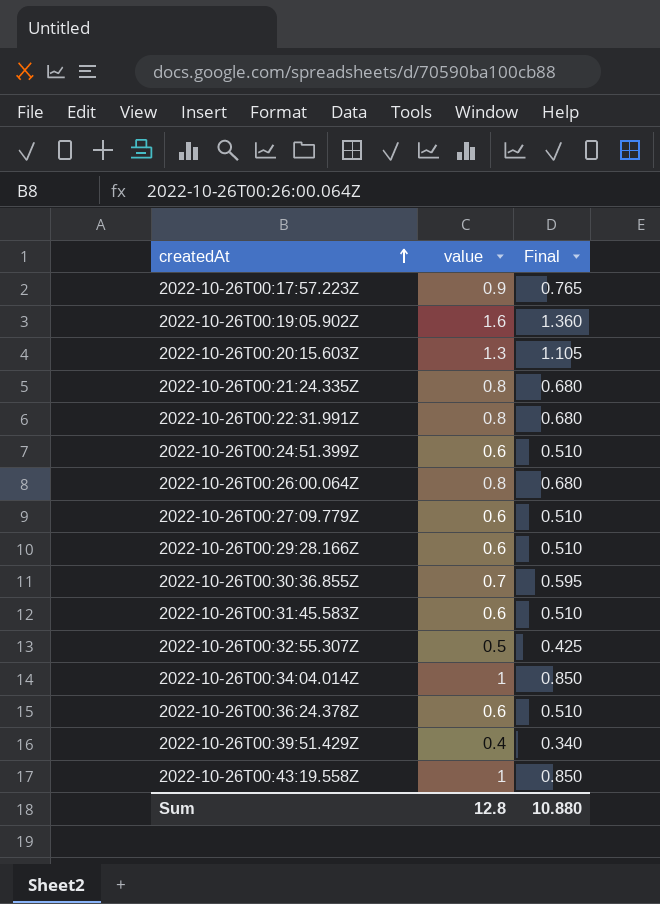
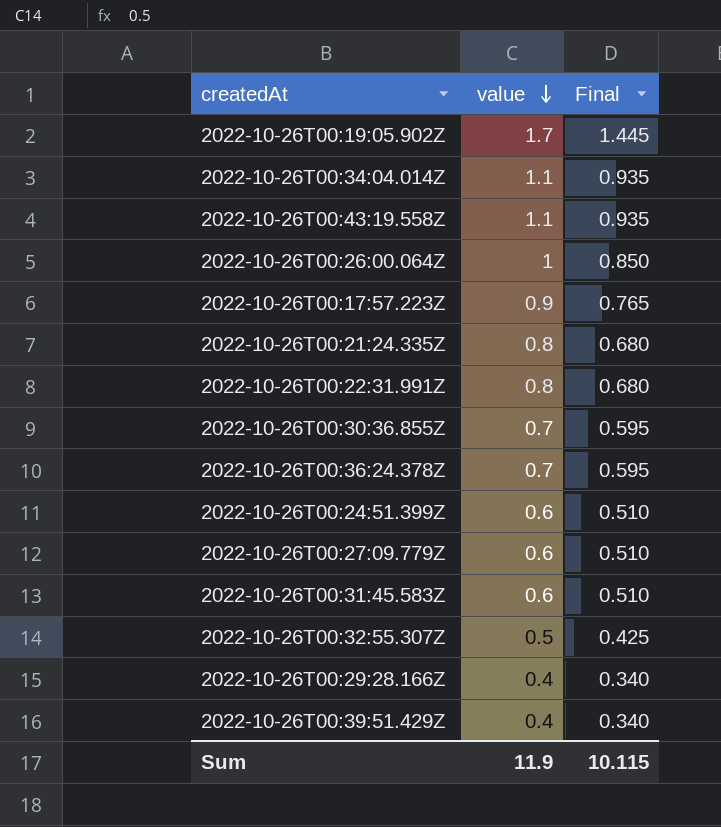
row order: createdAt ascending -> value descending
row 2022-10-26T00:20:15.603Z: 1.3 | 1.105 -> none
2022-10-26T00:19:05.902Z | value: 1.6 -> 1.7
2022-10-26T00:19:05.902Z | Final: 1.360 -> 1.445
2022-10-26T00:34:04.014Z | value: 1 -> 1.1
2022-10-26T00:34:04.014Z | Final: 0.850 -> 0.935
2022-10-26T00:43:19.558Z | value: 1 -> 1.1
2022-10-26T00:43:19.558Z | Final: 0.850 -> 0.935
2022-10-26T00:26:00.064Z | value: 0.8 -> 1
2022-10-26T00:26:00.064Z | Final: 0.680 -> 0.850
2022-10-26T00:36:24.378Z | value: 0.6 -> 0.7
2022-10-26T00:36:24.378Z | Final: 0.510 -> 0.595
2022-10-26T00:29:28.166Z | value: 0.6 -> 0.4
2022-10-26T00:29:28.166Z | Final: 0.510 -> 0.340
Sum | value: 12.8 -> 11.9
Sum | Final: 10.880 -> 10.115

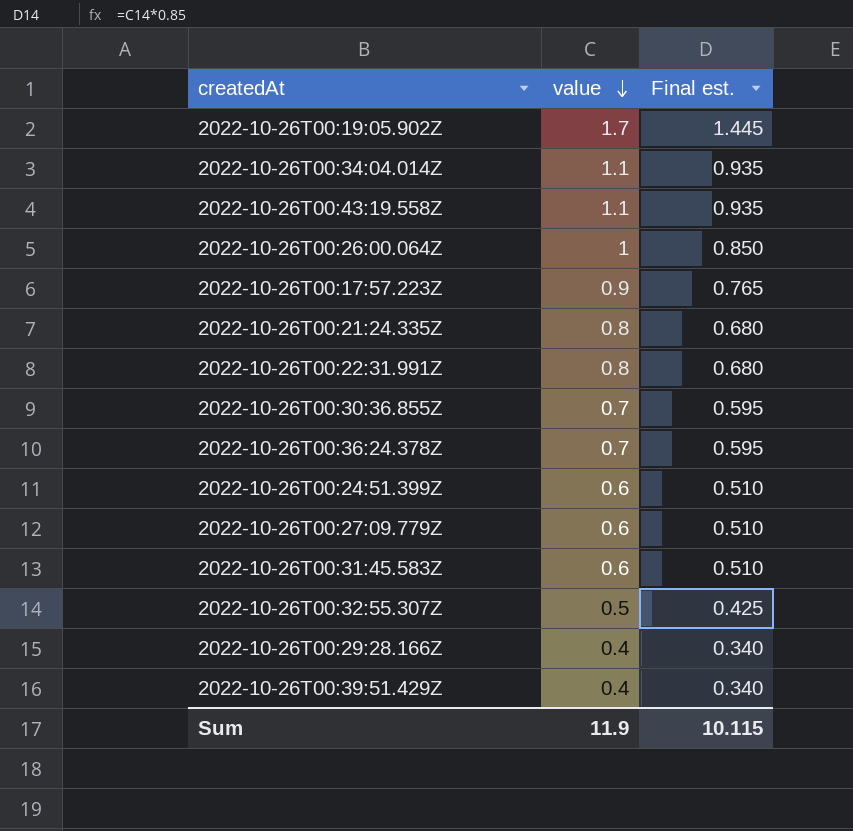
column name: Final -> Final est.

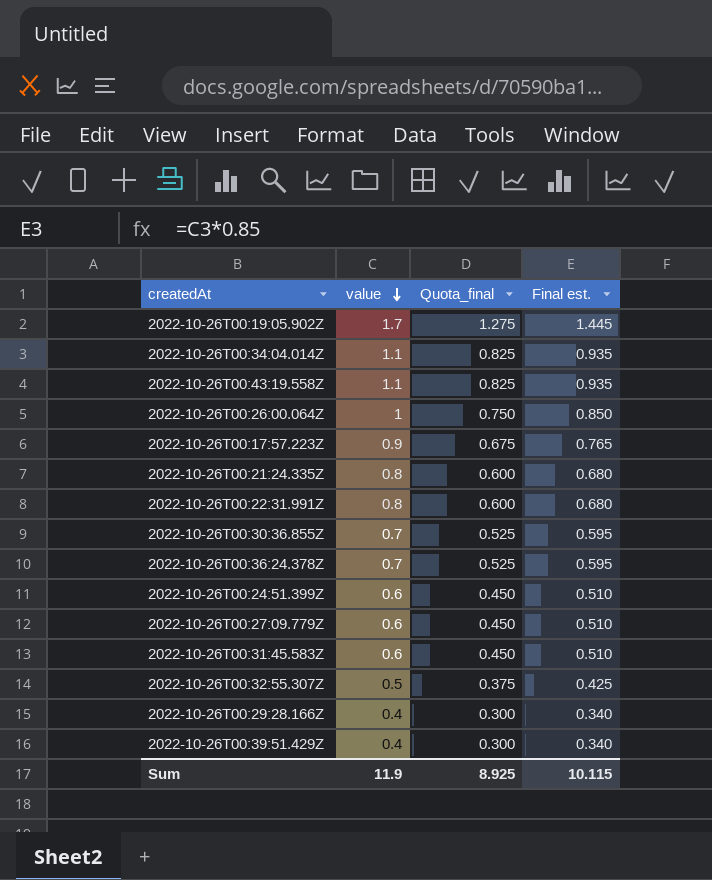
column Quota_final | formula: none -> [value] * 0.75

